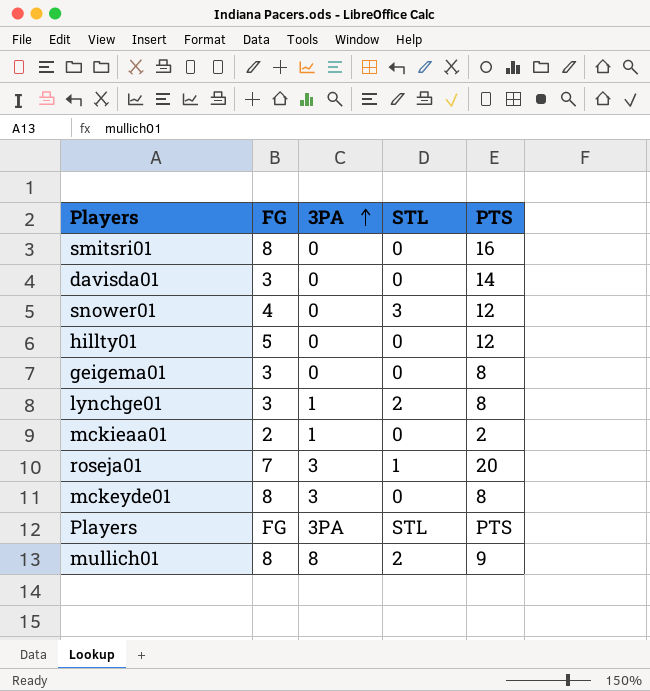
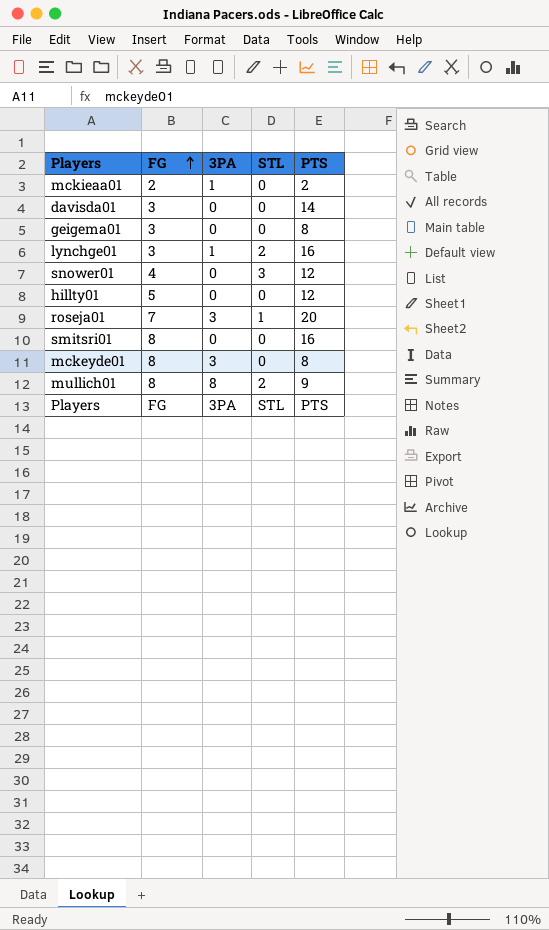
row order: 3PA ascending -> FG ascending
lynchge01 | PTS: 8 -> 16

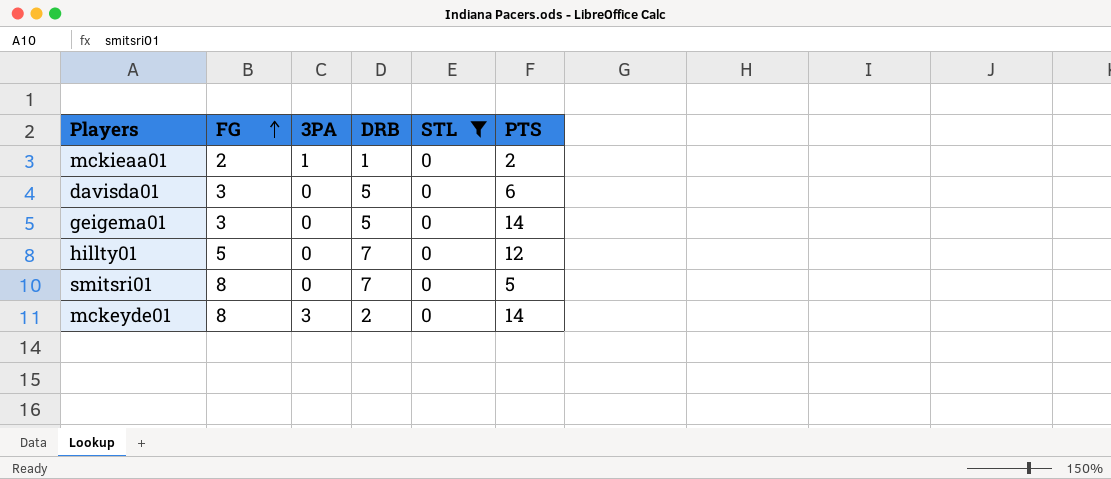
filter: none -> STL = 0
column DRB | position: none -> 4
davisda01 | PTS: 14 -> 6
geigema01 | PTS: 8 -> 14
smitsri01 | PTS: 16 -> 5
mckeyde01 | PTS: 8 -> 14

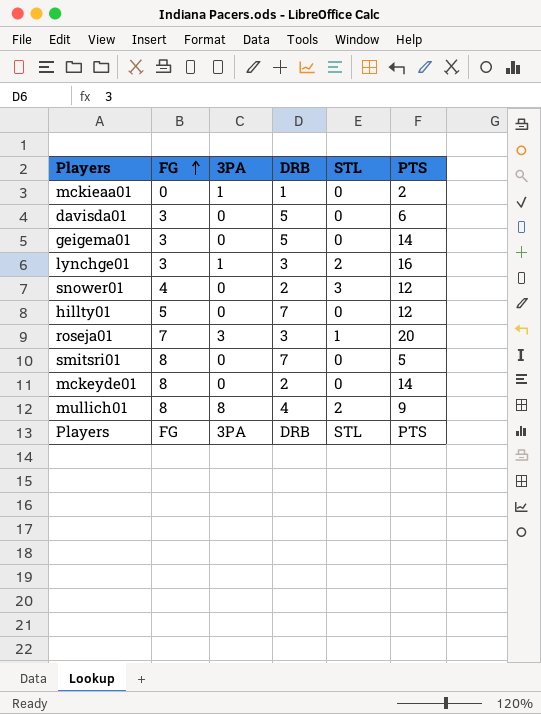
filter: STL = 0 -> none
mckieaa01 | FG: 2 -> 0
mckeyde01 | 3PA: 3 -> 0

